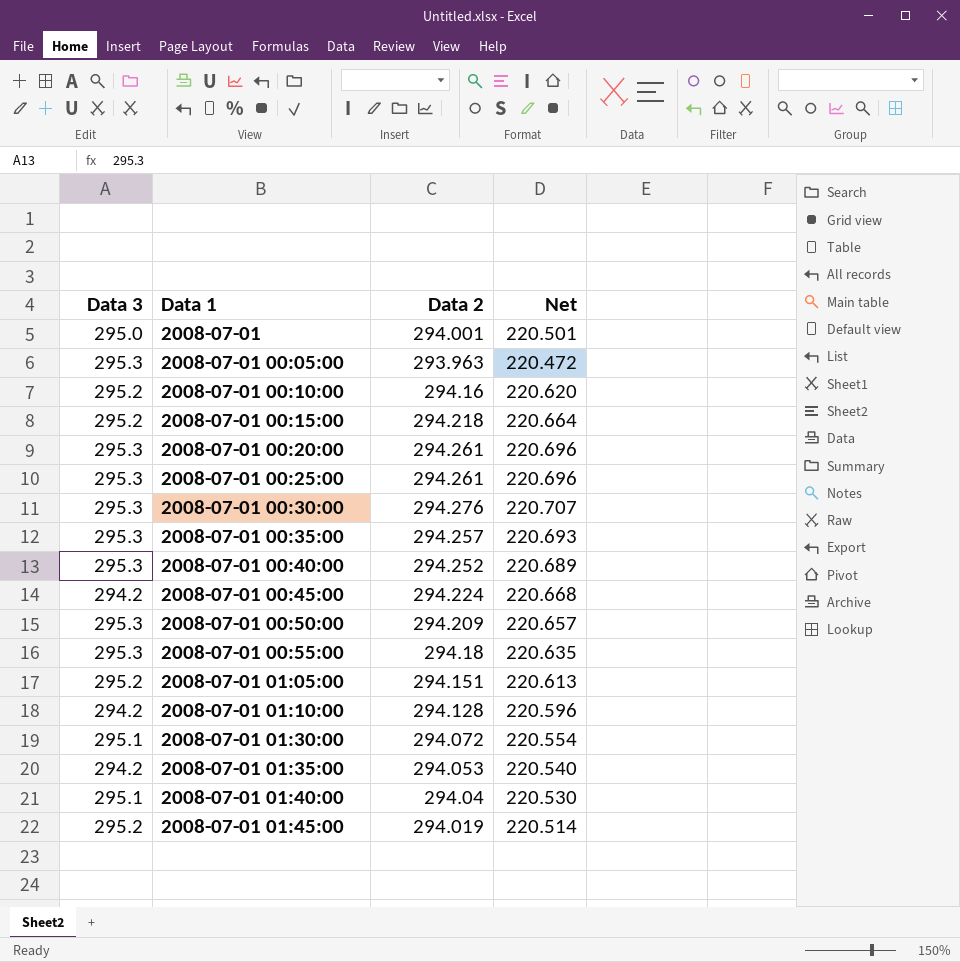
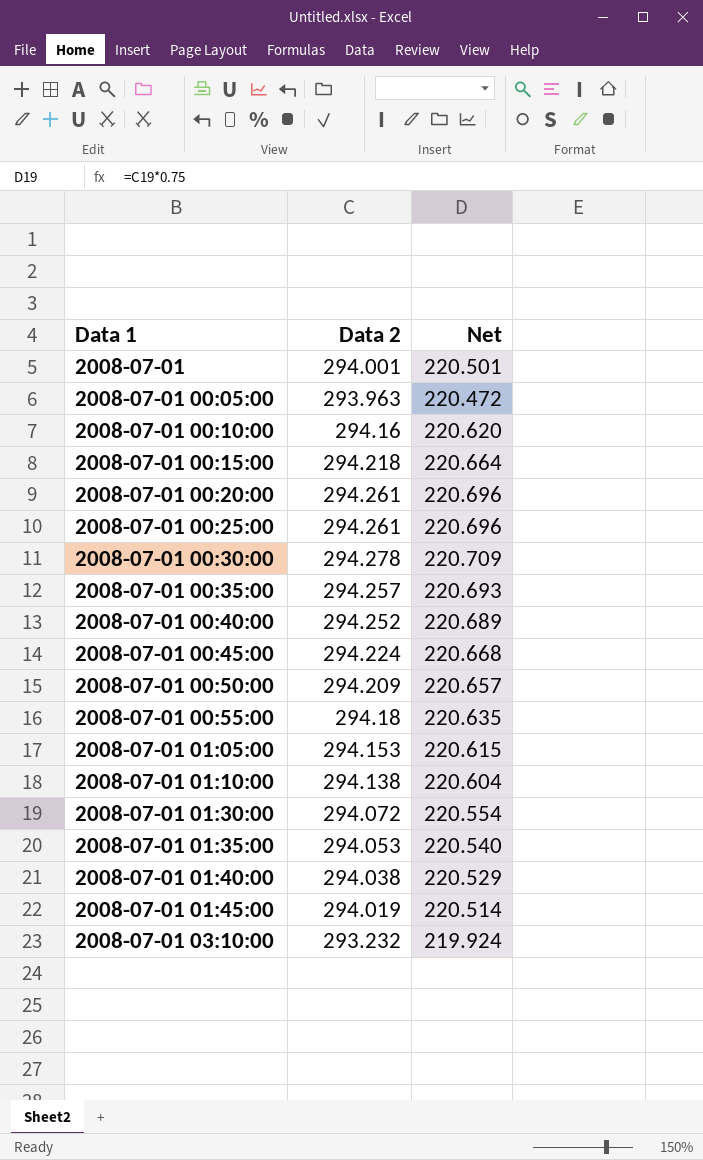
column Data 3 | position: 1 -> none
2008-07-01 00:30:00 | Data 2: 294.276 -> 294.278
2008-07-01 00:30:00 | Net: 220.707 -> 220.709
2008-07-01 01:05:00 | Data 2: 294.151 -> 294.153
2008-07-01 01:05:00 | Net: 220.613 -> 220.615
2008-07-01 01:10:00 | Data 2: 294.128 -> 294.138
2008-07-01 01:10:00 | Net: 220.596 -> 220.604
2008-07-01 01:40:00 | Data 2: 294.04 -> 294.038
2008-07-01 01:40:00 | Net: 220.530 -> 220.529
row 2008-07-01 03:10:00: none -> 293.232 | 219.924

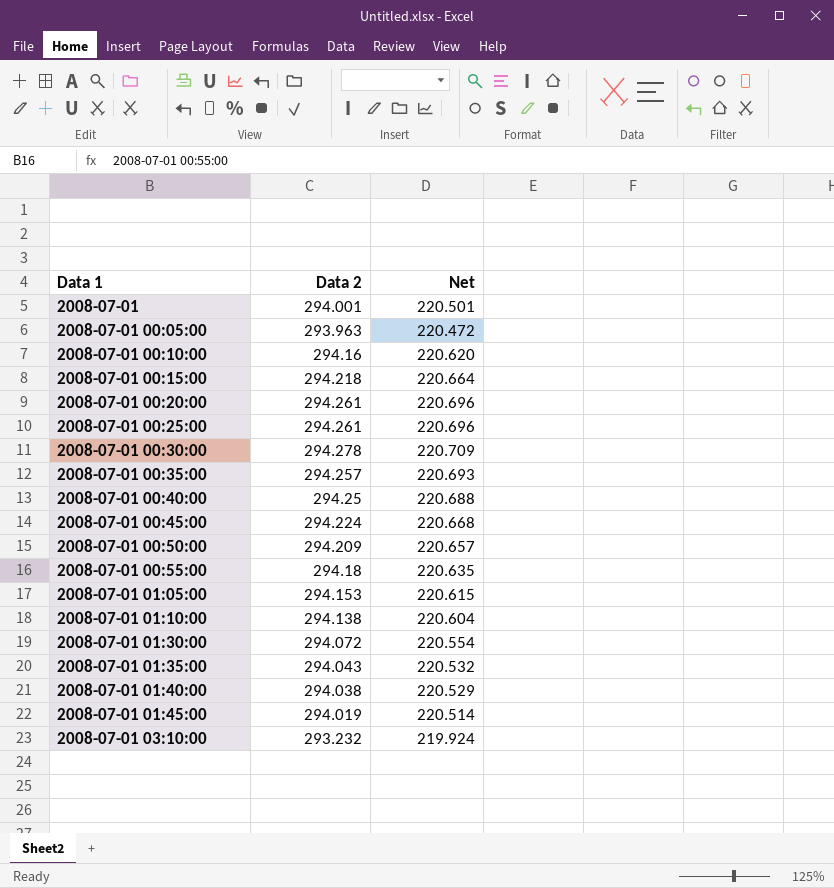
2008-07-01 00:40:00 | Data 2: 294.252 -> 294.25
2008-07-01 00:40:00 | Net: 220.689 -> 220.688
2008-07-01 01:35:00 | Data 2: 294.053 -> 294.043
2008-07-01 01:35:00 | Net: 220.540 -> 220.532

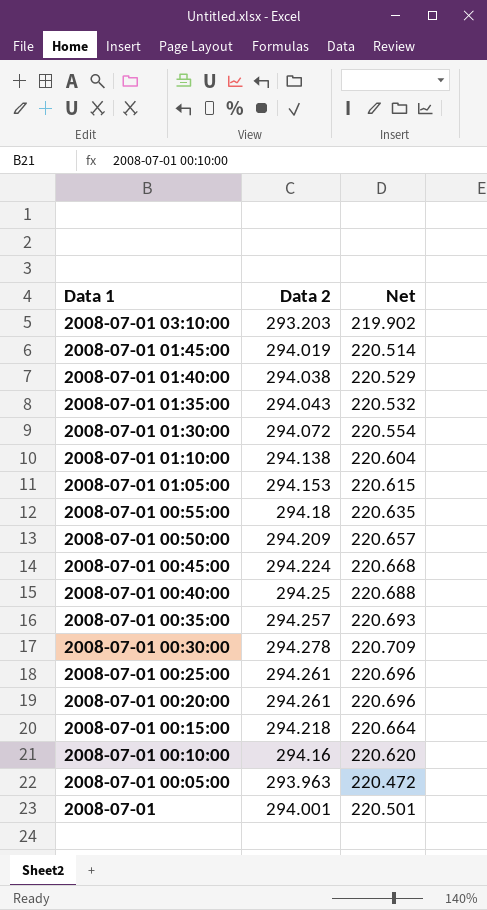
row order: Data 1 ascending -> Data 1 descending
2008-07-01 03:10:00 | Data 2: 293.232 -> 293.203
2008-07-01 03:10:00 | Net: 219.924 -> 219.902

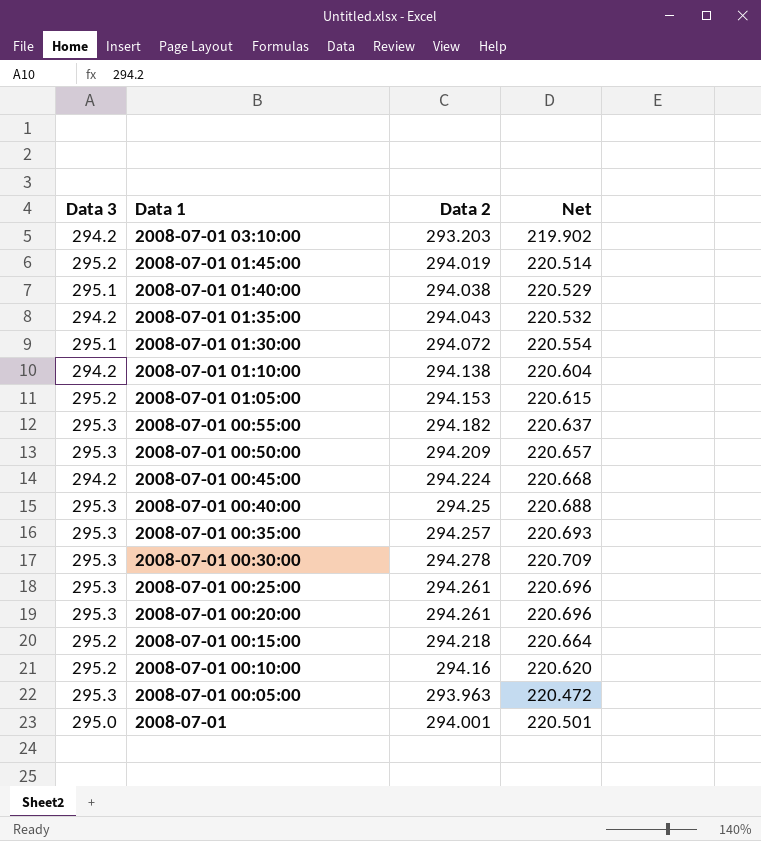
column Data 3 | position: none -> 1
2008-07-01 00:55:00 | Data 2: 294.18 -> 294.182
2008-07-01 00:55:00 | Net: 220.635 -> 220.637

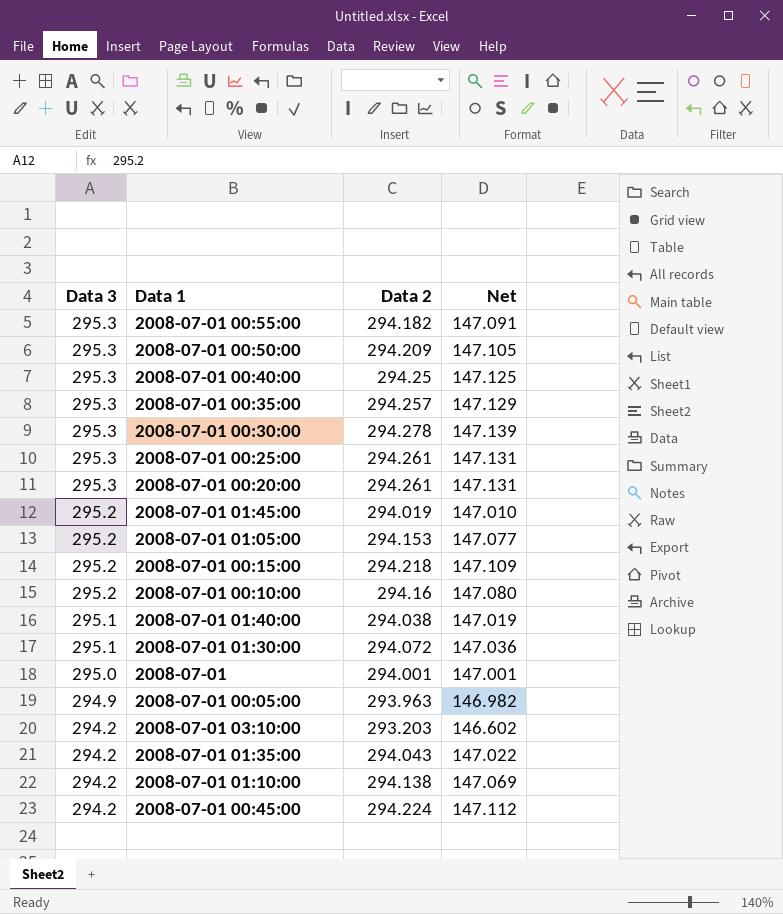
row order: Data 1 descending -> Data 3 descending
column Net | formula: [Data 2] * 0.75 -> [Data 2] * 0.5
2008-07-01 00:05:00 | Data 3: 295.3 -> 294.9

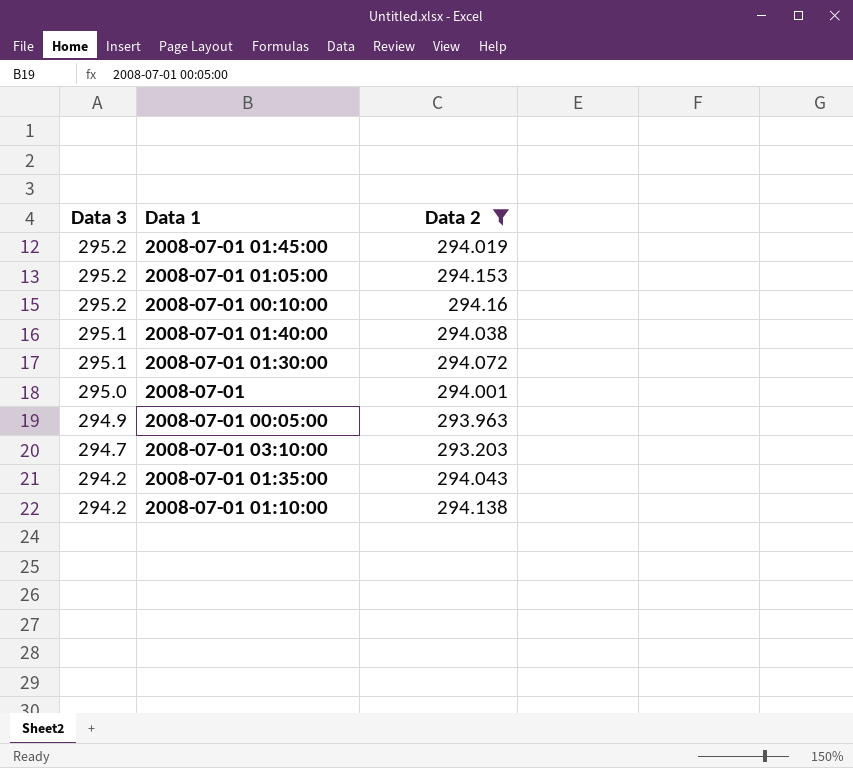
filter: none -> Data 2 <= 294.16
column Net | formula: [Data 2] * 0.5 -> none
2008-07-01 03:10:00 | Data 3: 294.2 -> 294.7

